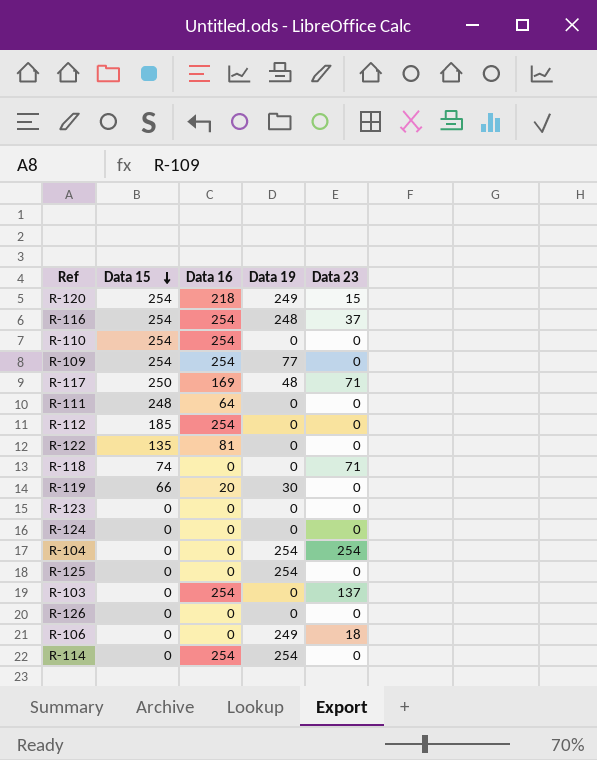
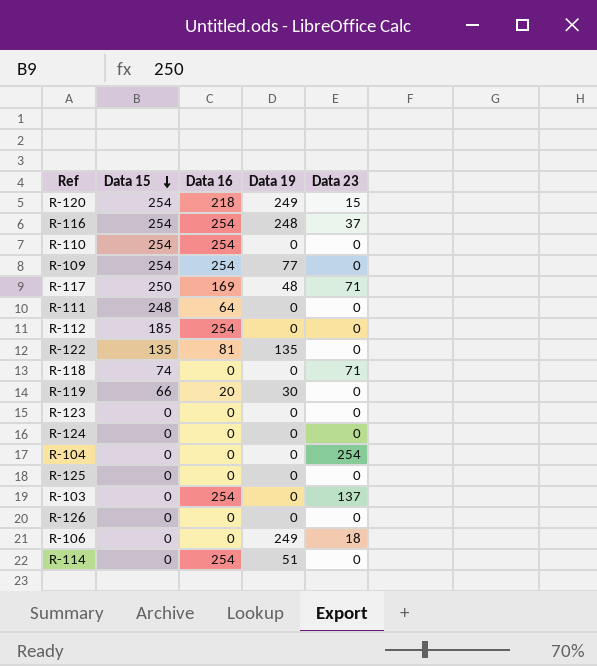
R-122 | Data 19: 0 -> 135
R-104 | Data 19: 254 -> 0
R-125 | Data 19: 254 -> 0
R-114 | Data 19: 254 -> 51

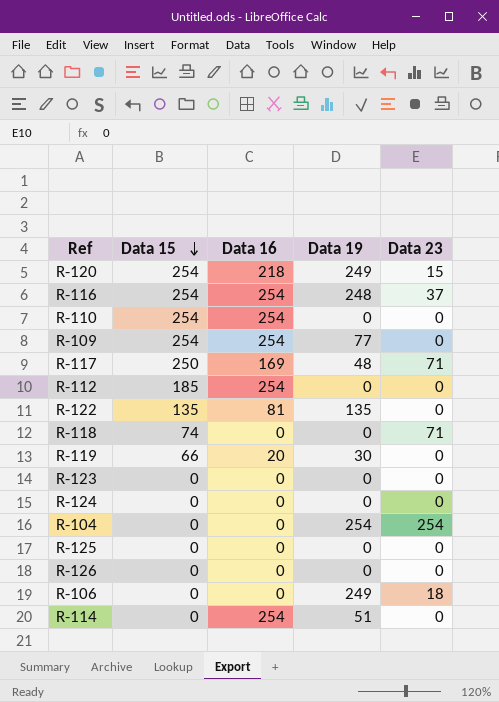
row R-111: 248 | 64 | 0 | 0 -> none
row R-103: 0 | 254 | 0 | 137 -> none
R-104 | Data 19: 0 -> 254

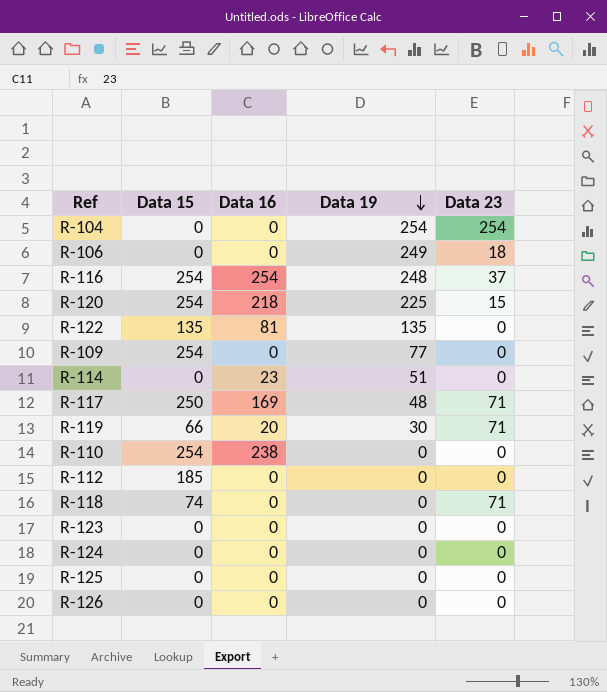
row order: Data 15 descending -> Data 19 descending
R-120 | Data 19: 249 -> 225
R-109 | Data 16: 254 -> 0
R-114 | Data 16: 254 -> 23
R-119 | Data 23: 0 -> 71
R-110 | Data 16: 254 -> 238
R-112 | Data 16: 254 -> 0

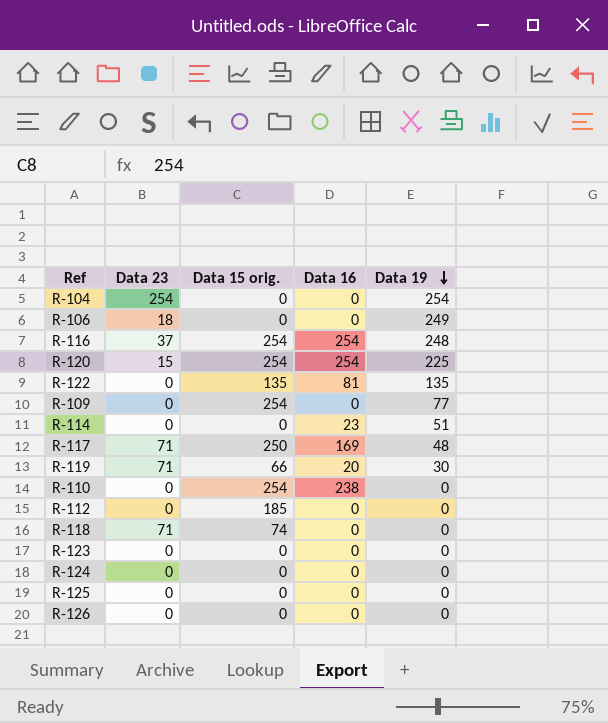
column Data 23 | position: 5 -> 2
column name: Data 15 -> Data 15 orig.
R-120 | Data 16: 218 -> 254

